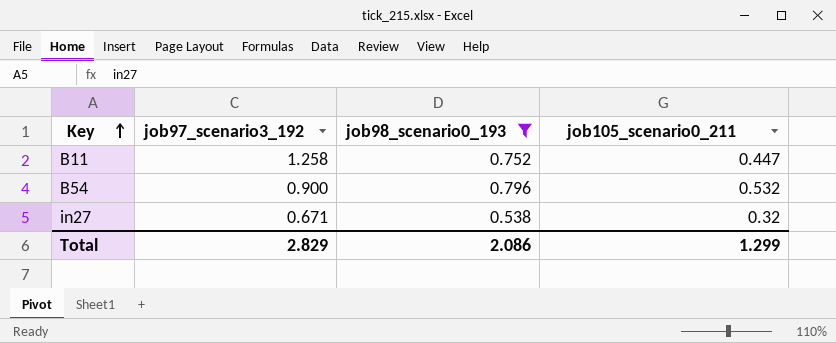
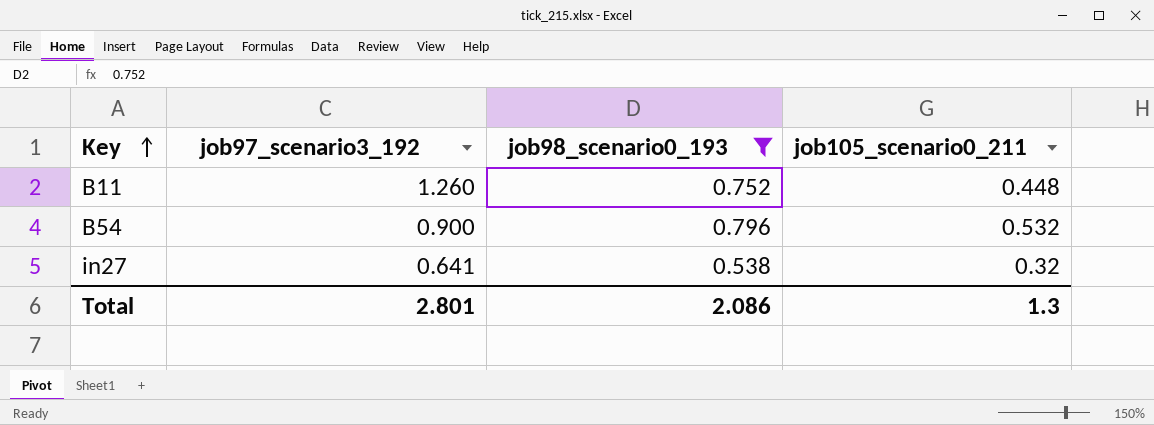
B11 | job97_scenario3_192: 1.258 -> 1.260
B11 | job105_scenario0_211: 0.447 -> 0.448
in27 | job97_scenario3_192: 0.671 -> 0.641
Total | job97_scenario3_192: 2.829 -> 2.801
Total | job105_scenario0_211: 1.299 -> 1.3

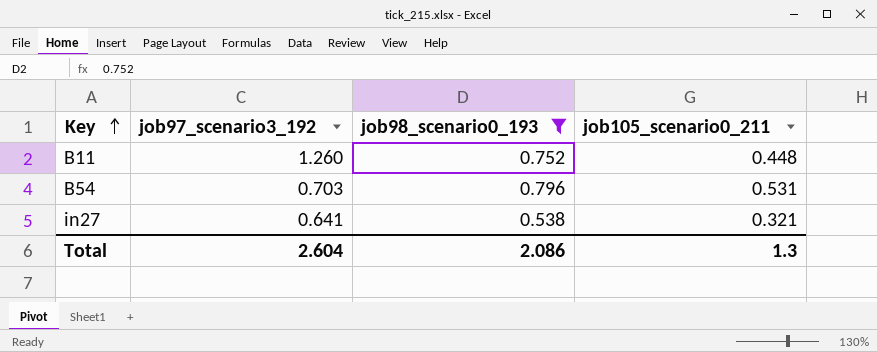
B54 | job97_scenario3_192: 0.900 -> 0.703
B54 | job105_scenario0_211: 0.532 -> 0.531
in27 | job105_scenario0_211: 0.32 -> 0.321
Total | job97_scenario3_192: 2.801 -> 2.604

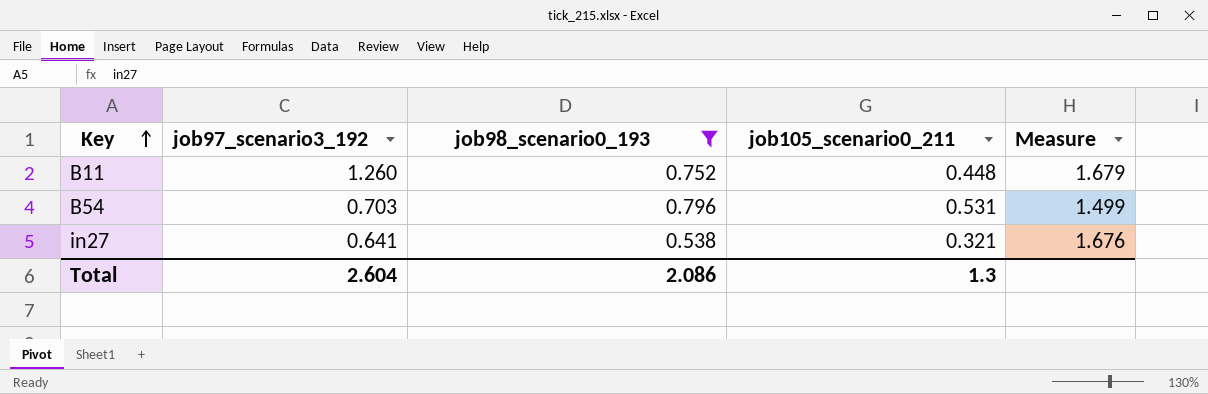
column Measure | formula: none -> [job98_scenario0_193] / [job105_scenario0_211]

